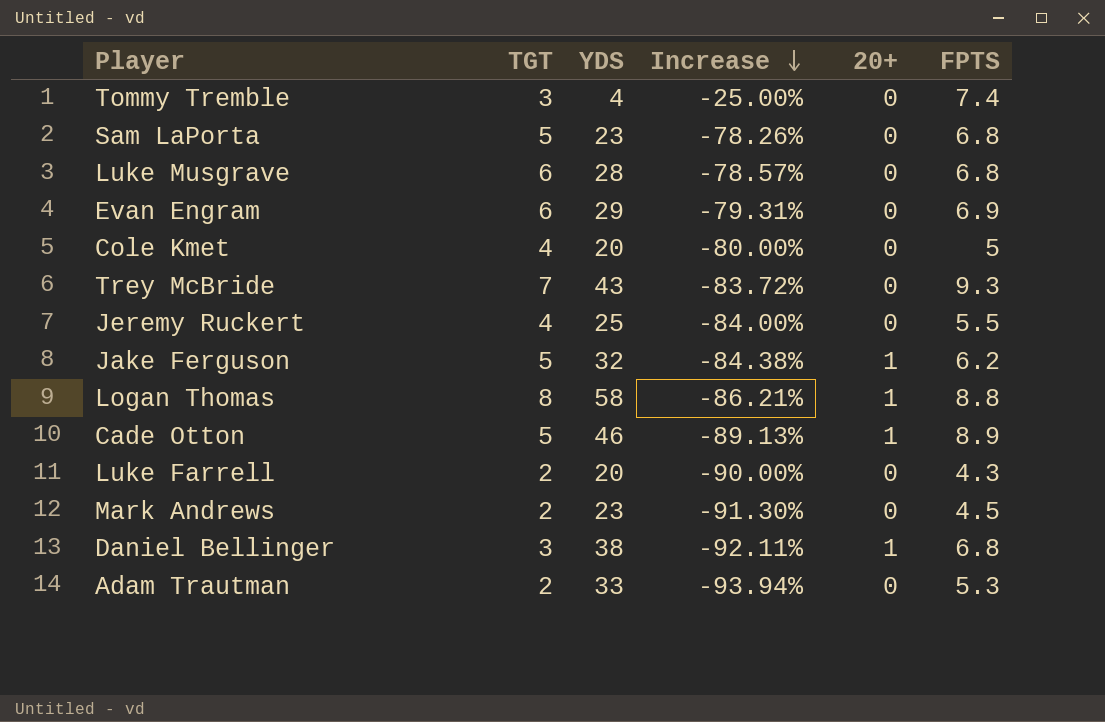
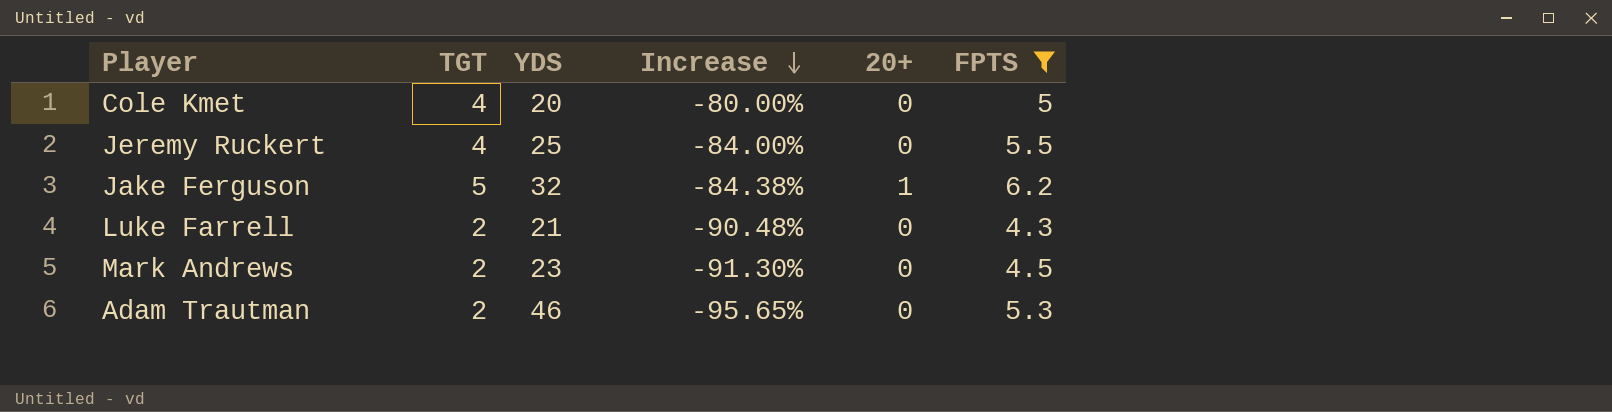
filter: none -> FPTS <= 6.2
Luke Farrell | YDS: 20 -> 21
Luke Farrell | Increase: -90.00% -> -90.48%
Adam Trautman | YDS: 33 -> 46
Adam Trautman | Increase: -93.94% -> -95.65%

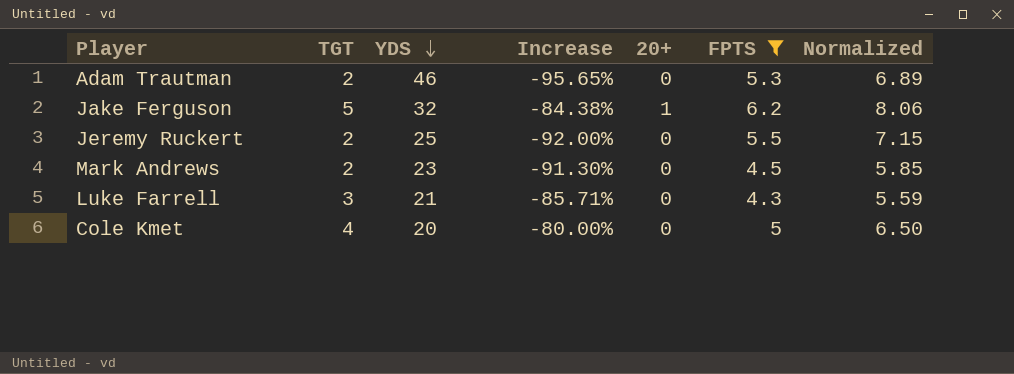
row order: Increase descending -> YDS descending
column Normalized | formula: none -> [FPTS] * 1.3
Jeremy Ruckert | TGT: 4 -> 2
Jeremy Ruckert | Increase: -84.00% -> -92.00%
Luke Farrell | TGT: 2 -> 3
Luke Farrell | Increase: -90.48% -> -85.71%

